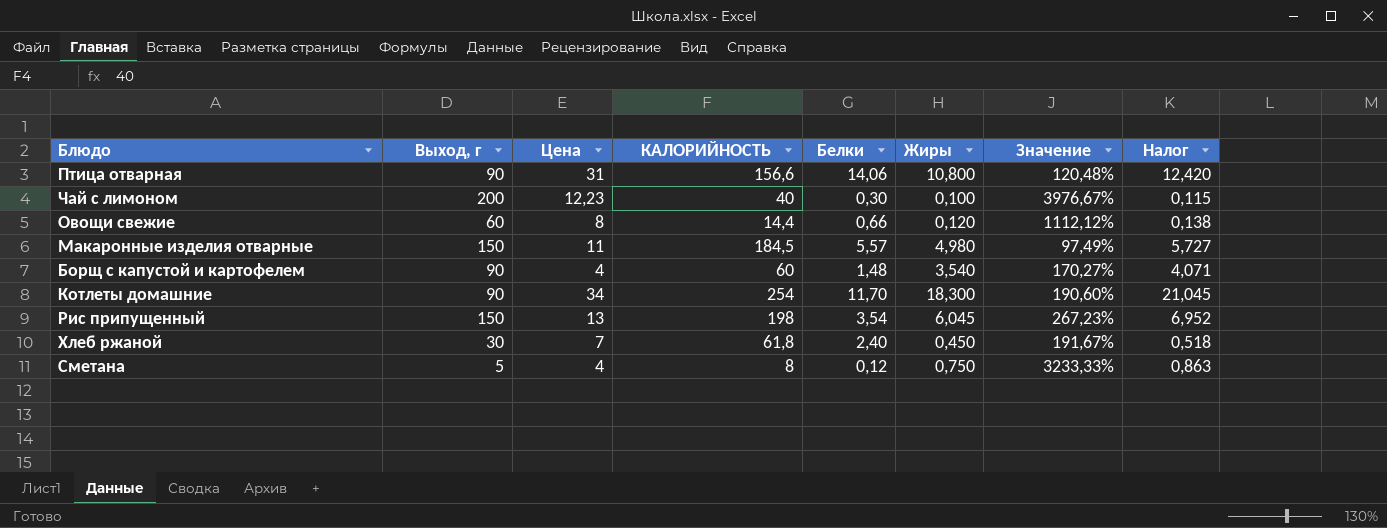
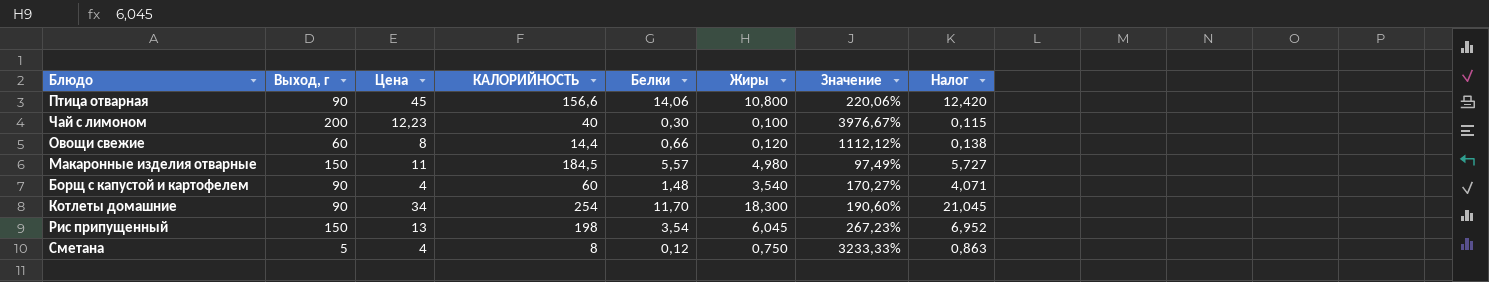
row Хлеб ржаной: 30 | 7 | 61,8 | 2,40 | 0,450 | 191,67% | 0,518 -> none
Птица отварная | Цена: 31 -> 45
Птица отварная | Значение: 120,48% -> 220,06%

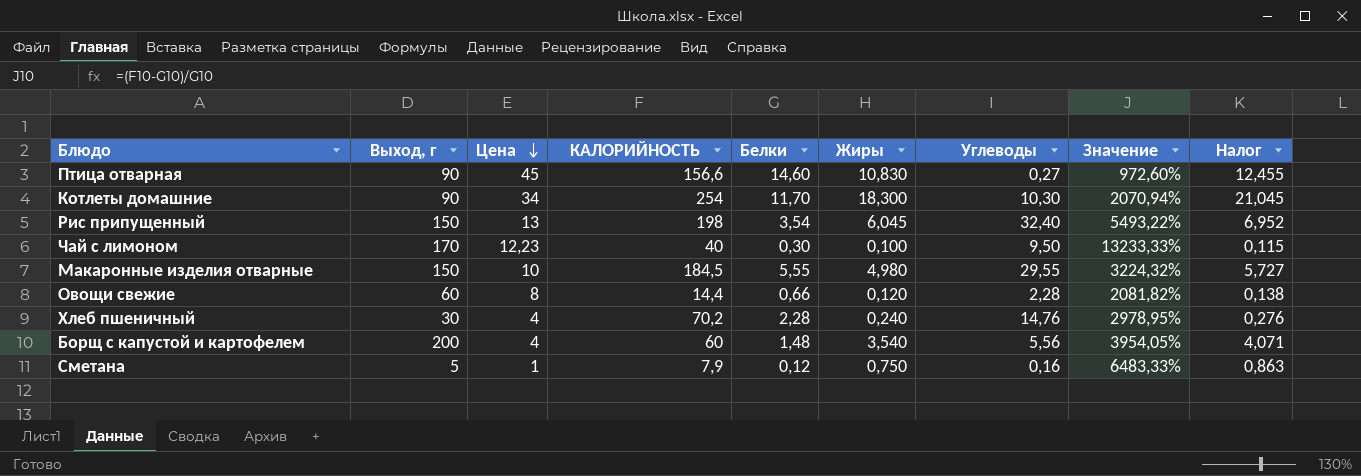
row order: none -> Цена descending
column Углеводы | position: none -> 7
column Значение | formula: ([Цена] - [Белки]) / [Белки] -> ([КАЛОРИЙНОСТЬ] - [Белки]) / [Белки]
Птица отварная | Белки: 14,06 -> 14,60
Птица отварная | Жиры: 10,800 -> 10,830
Птица отварная | Налог: 12,420 -> 12,455
Чай с лимоном | Выход, г: 200 -> 170
Макаронные изделия отварные | Цена: 11 -> 10
Макаронные изделия отварные | Белки: 5,57 -> 5,55
row Хлеб пшеничный: none -> 30 | 4 | 70,2 | 2,28 | 0,240 | 14,76 | 2978,95% | 0,276
Борщ с капустой и картофелем | Выход, г: 90 -> 200
Сметана | Цена: 4 -> 1
Сметана | КАЛОРИЙНОСТЬ: 8 -> 7,9

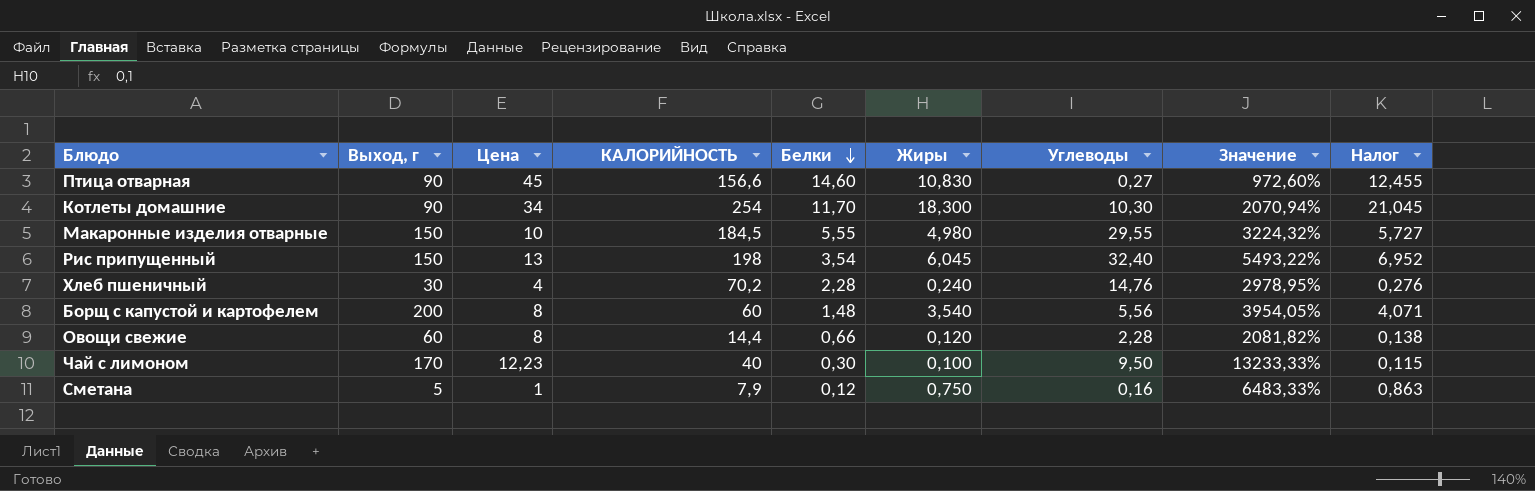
row order: Цена descending -> Белки descending
Борщ с капустой и картофелем | Цена: 4 -> 8

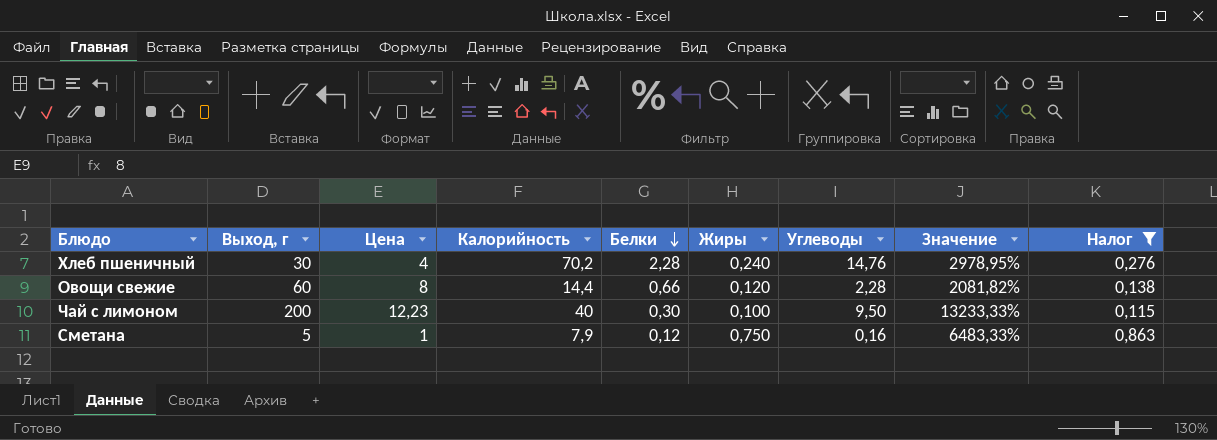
filter: none -> Налог <= 0,863
column name: КАЛОРИЙНОСТЬ -> Калорийность
Чай с лимоном | Выход, г: 170 -> 200

